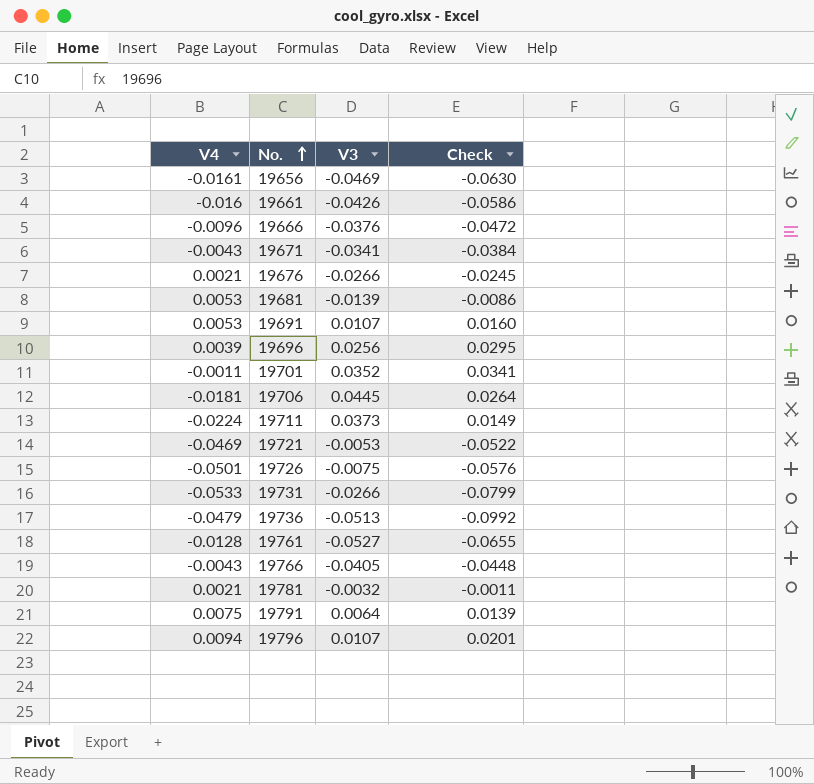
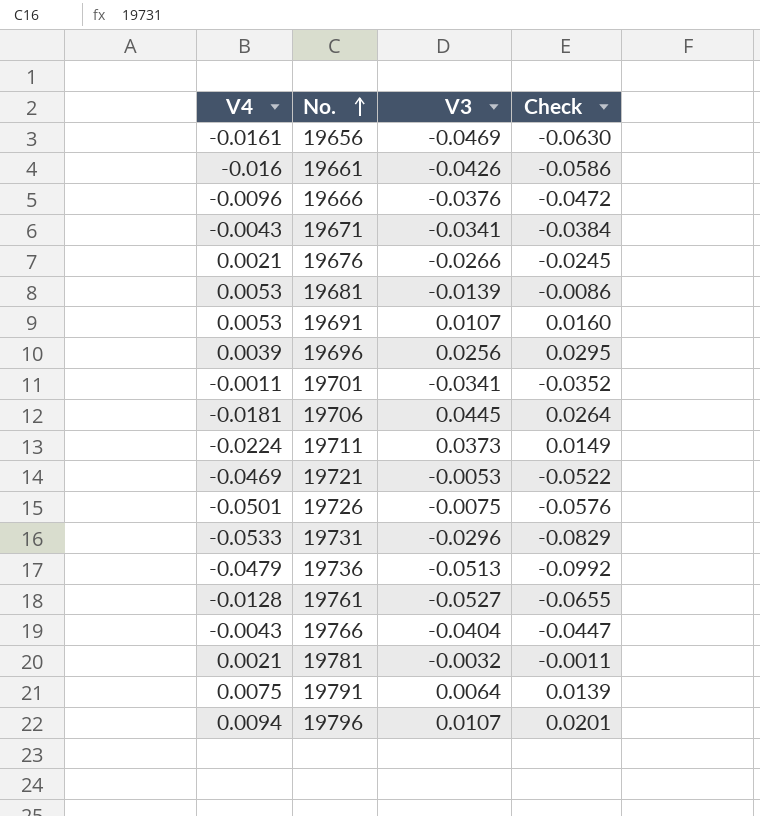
19701 | V3: 0.0352 -> -0.0341
19701 | Check: 0.0341 -> -0.0352
19731 | V3: -0.0266 -> -0.0296
19731 | Check: -0.0799 -> -0.0829
19766 | V3: -0.0405 -> -0.0404
19766 | Check: -0.0448 -> -0.0447

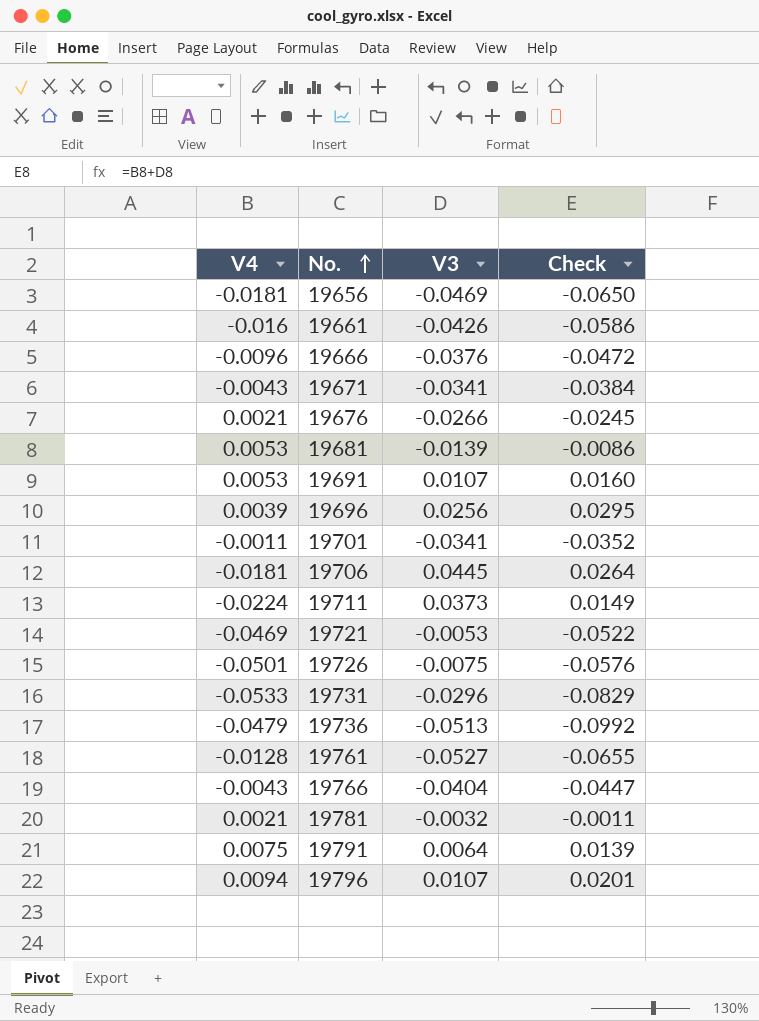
19656 | V4: -0.0161 -> -0.0181
19656 | Check: -0.0630 -> -0.0650

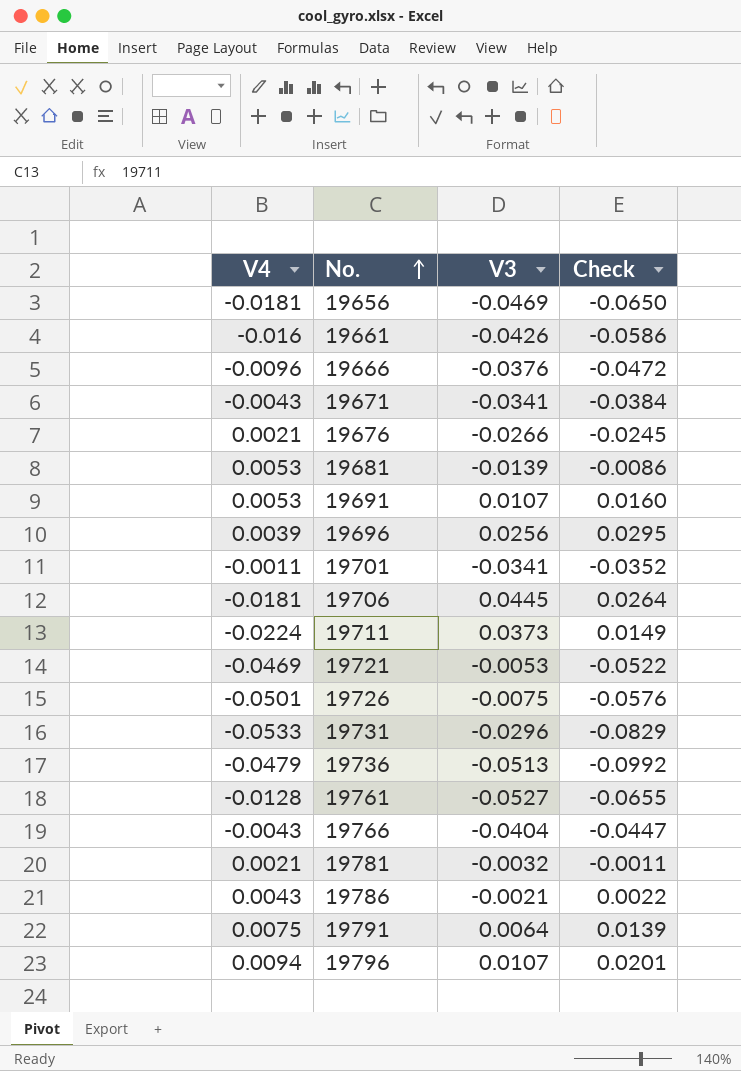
row 19786: none -> 0.0043 | -0.0021 | 0.0022

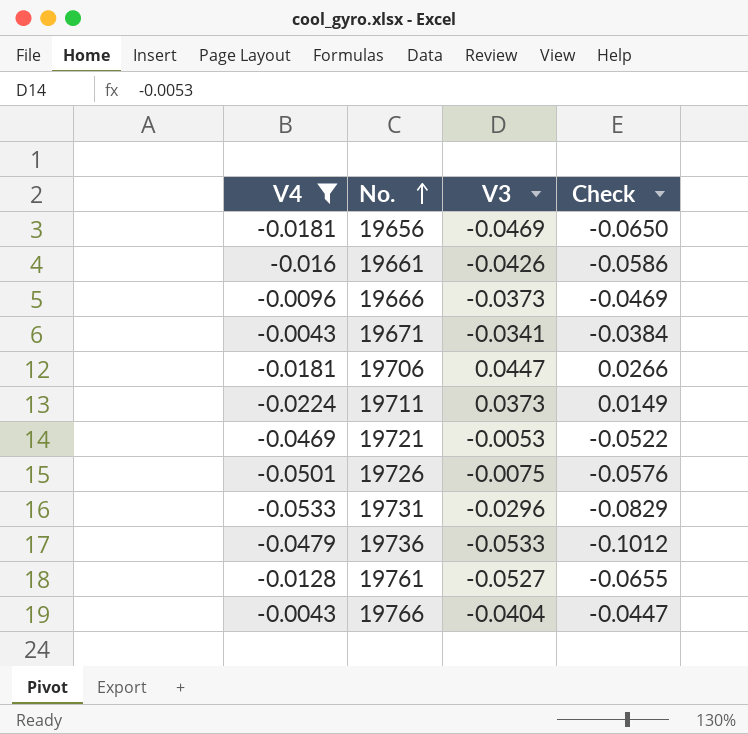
filter: none -> V4 <= -0.0043
19666 | V3: -0.0376 -> -0.0373
19666 | Check: -0.0472 -> -0.0469
19706 | V3: 0.0445 -> 0.0447
19706 | Check: 0.0264 -> 0.0266
19736 | V3: -0.0513 -> -0.0533
19736 | Check: -0.0992 -> -0.1012

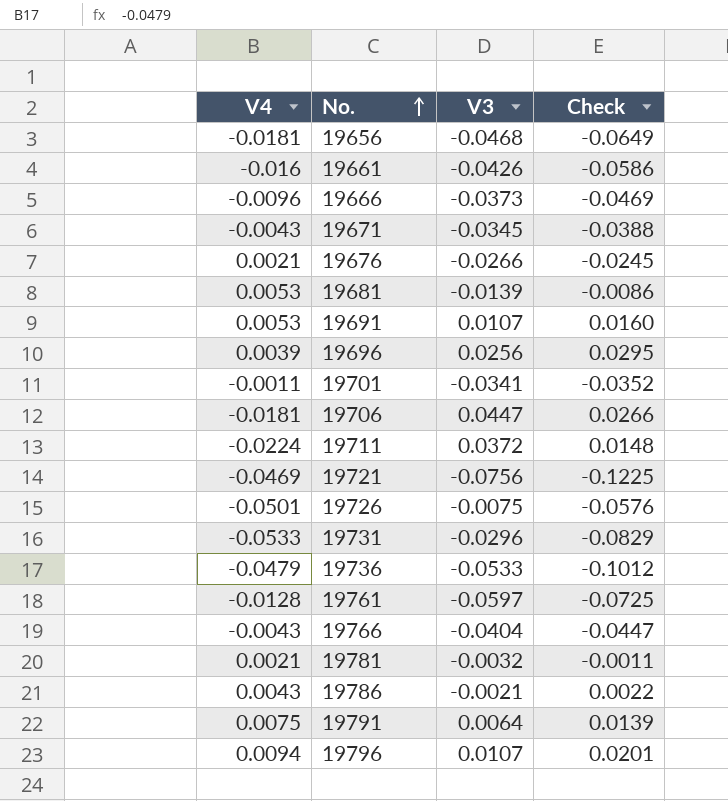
filter: V4 <= -0.0043 -> none
19656 | V3: -0.0469 -> -0.0468
19656 | Check: -0.0650 -> -0.0649
19671 | V3: -0.0341 -> -0.0345
19671 | Check: -0.0384 -> -0.0388
19711 | V3: 0.0373 -> 0.0372
19711 | Check: 0.0149 -> 0.0148
19721 | V3: -0.0053 -> -0.0756
19721 | Check: -0.0522 -> -0.1225
19761 | V3: -0.0527 -> -0.0597
19761 | Check: -0.0655 -> -0.0725

